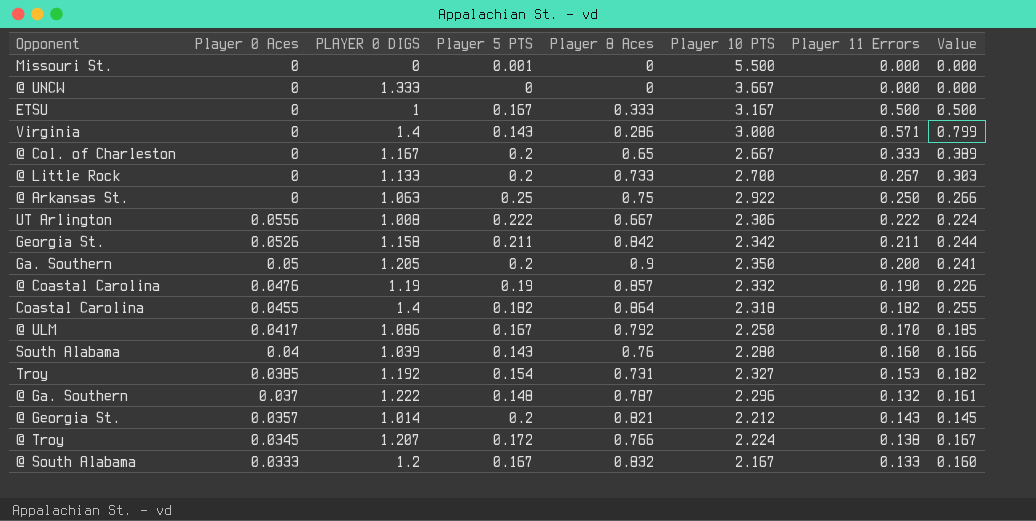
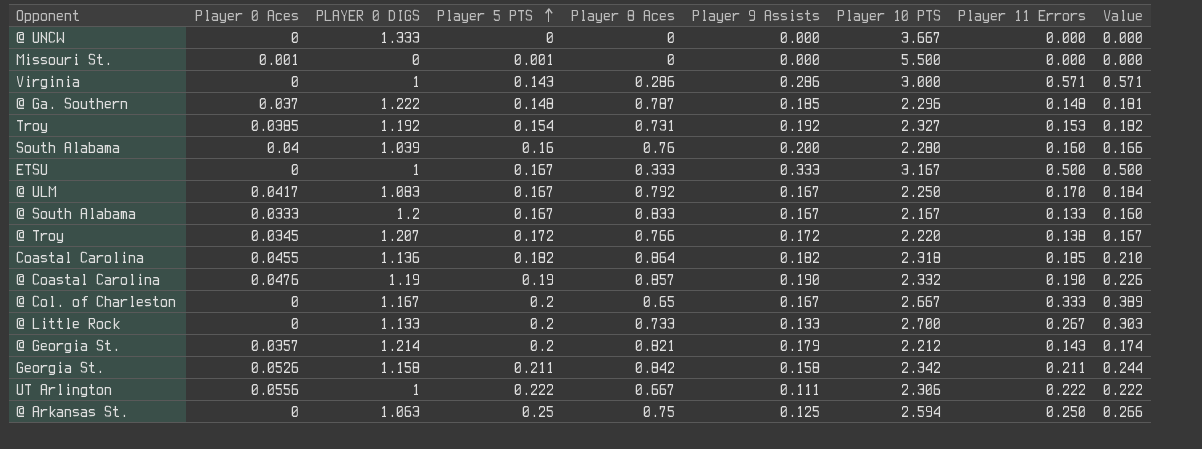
row order: none -> Player 5 PTS ascending
column Player 9 Assists | position: none -> 6
row Ga. Southern: 0.05 | 1.205 | 0.2 | 0.9 | 2.350 | 0.200 | 0.241 -> none
Missouri St. | Player 0 Aces: 0 -> 0.001
Virginia | PLAYER 0 DIGS: 1.4 -> 1
Virginia | Value: 0.799 -> 0.571
@ Ga. Southern | Player 11 Errors: 0.132 -> 0.148
@ Ga. Southern | Value: 0.161 -> 0.181
South Alabama | Player 5 PTS: 0.143 -> 0.16
@ ULM | PLAYER 0 DIGS: 1.086 -> 1.083
@ ULM | Value: 0.185 -> 0.184
@ South Alabama | Player 8 Aces: 0.832 -> 0.833
@ Troy | Player 10 PTS: 2.224 -> 2.220
Coastal Carolina | PLAYER 0 DIGS: 1.4 -> 1.136
Coastal Carolina | Player 11 Errors: 0.182 -> 0.185
Coastal Carolina | Value: 0.255 -> 0.210
@ Georgia St. | PLAYER 0 DIGS: 1.014 -> 1.214
@ Georgia St. | Value: 0.145 -> 0.174
UT Arlington | PLAYER 0 DIGS: 1.008 -> 1
UT Arlington | Value: 0.224 -> 0.222
@ Arkansas St. | Player 10 PTS: 2.922 -> 2.594

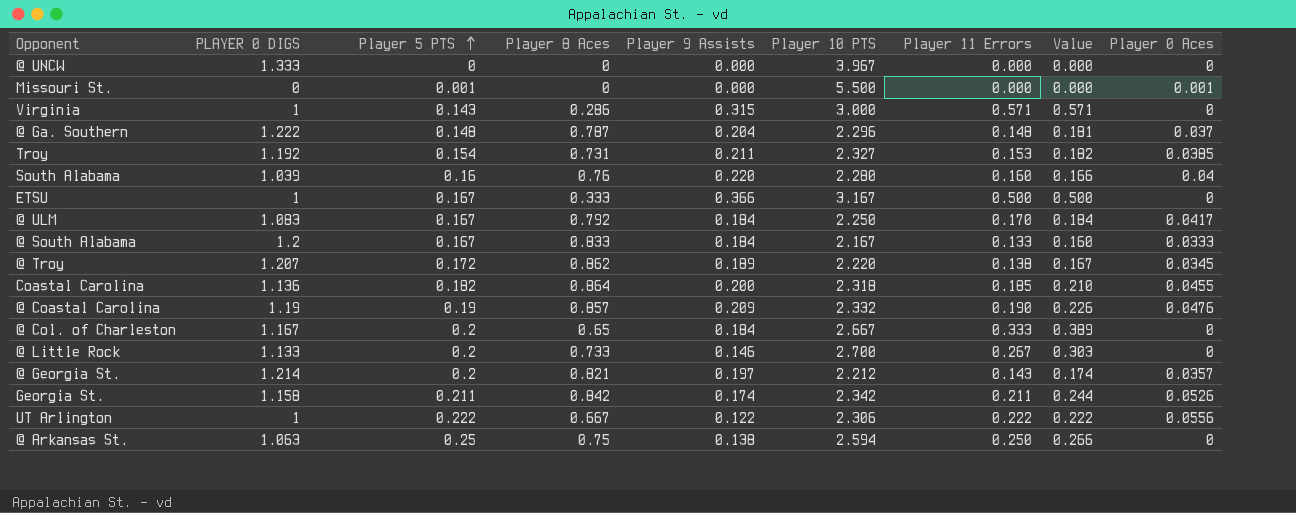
column Player 0 Aces | position: 2 -> 9
@ UNCW | Player 10 PTS: 3.667 -> 3.967
Virginia | Player 9 Assists: 0.286 -> 0.315
@ Ga. Southern | Player 9 Assists: 0.185 -> 0.204
Troy | Player 9 Assists: 0.192 -> 0.211
South Alabama | Player 9 Assists: 0.200 -> 0.220
ETSU | Player 9 Assists: 0.333 -> 0.366
@ ULM | Player 9 Assists: 0.167 -> 0.184
@ South Alabama | Player 9 Assists: 0.167 -> 0.184
@ Troy | Player 8 Aces: 0.766 -> 0.862
@ Troy | Player 9 Assists: 0.172 -> 0.189
Coastal Carolina | Player 9 Assists: 0.182 -> 0.200
@ Coastal Carolina | Player 9 Assists: 0.190 -> 0.209
@ Col. of Charleston | Player 9 Assists: 0.167 -> 0.184
@ Little Rock | Player 9 Assists: 0.133 -> 0.146
@ Georgia St. | Player 9 Assists: 0.179 -> 0.197
Georgia St. | Player 9 Assists: 0.158 -> 0.174
UT Arlington | Player 9 Assists: 0.111 -> 0.122
@ Arkansas St. | Player 9 Assists: 0.125 -> 0.138

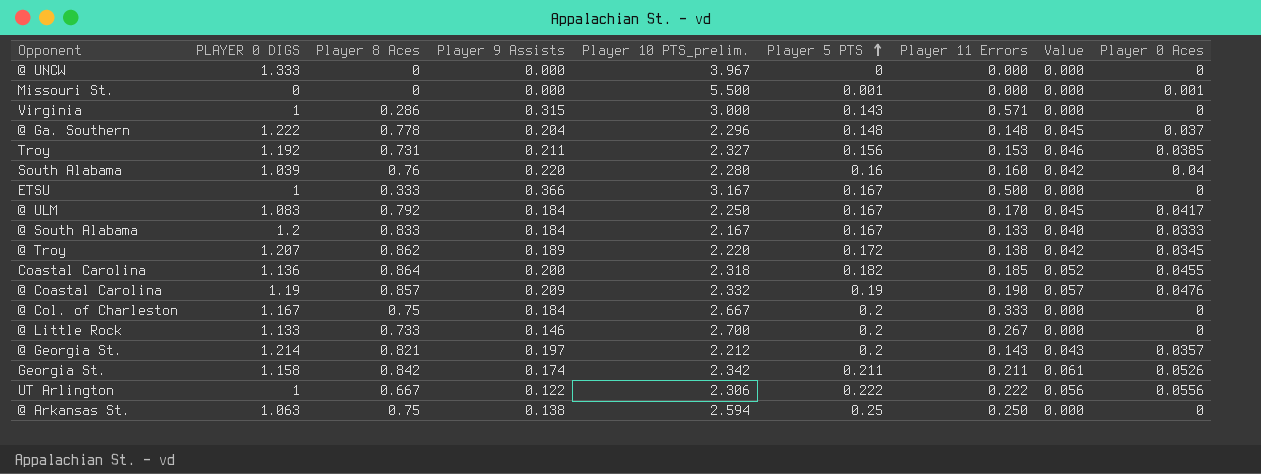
column name: Player 10 PTS -> Player 10 PTS_prelim.
column Player 5 PTS | position: 3 -> 6
column Value | formula: [PLAYER 0 DIGS] * [Player 11 Errors] -> [PLAYER 0 DIGS] * [Player 0 Aces]
@ Ga. Southern | Player 8 Aces: 0.787 -> 0.778
Troy | Player 5 PTS: 0.154 -> 0.156
@ Col. of Charleston | Player 8 Aces: 0.65 -> 0.75

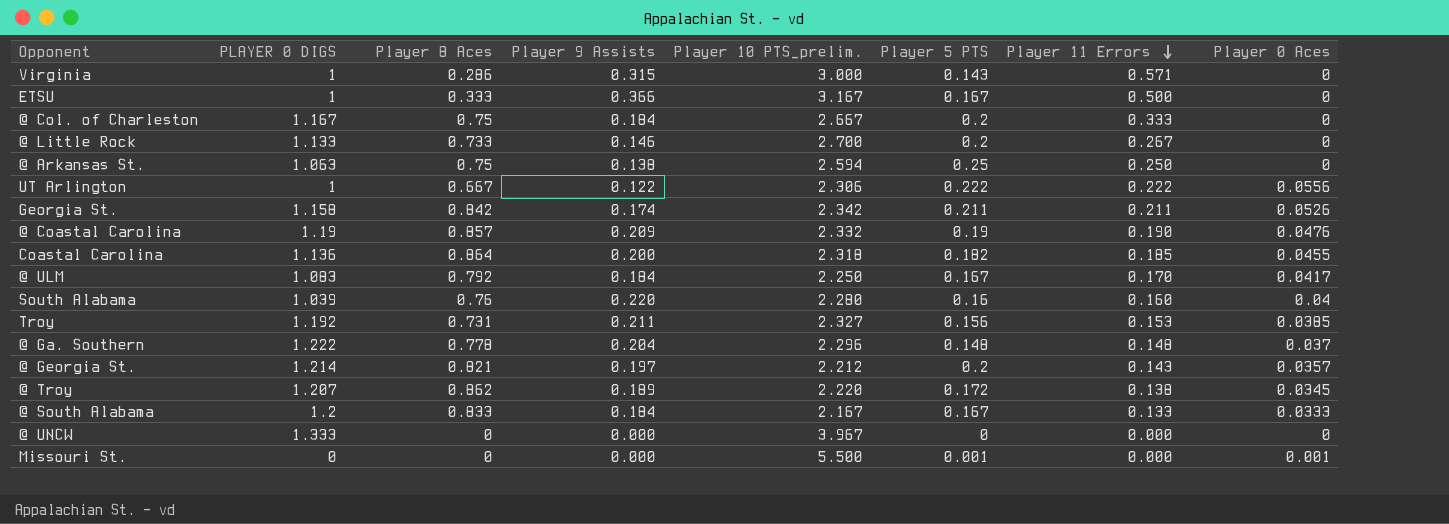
row order: Player 5 PTS ascending -> Player 11 Errors descending
column Value | formula: [PLAYER 0 DIGS] * [Player 0 Aces] -> none

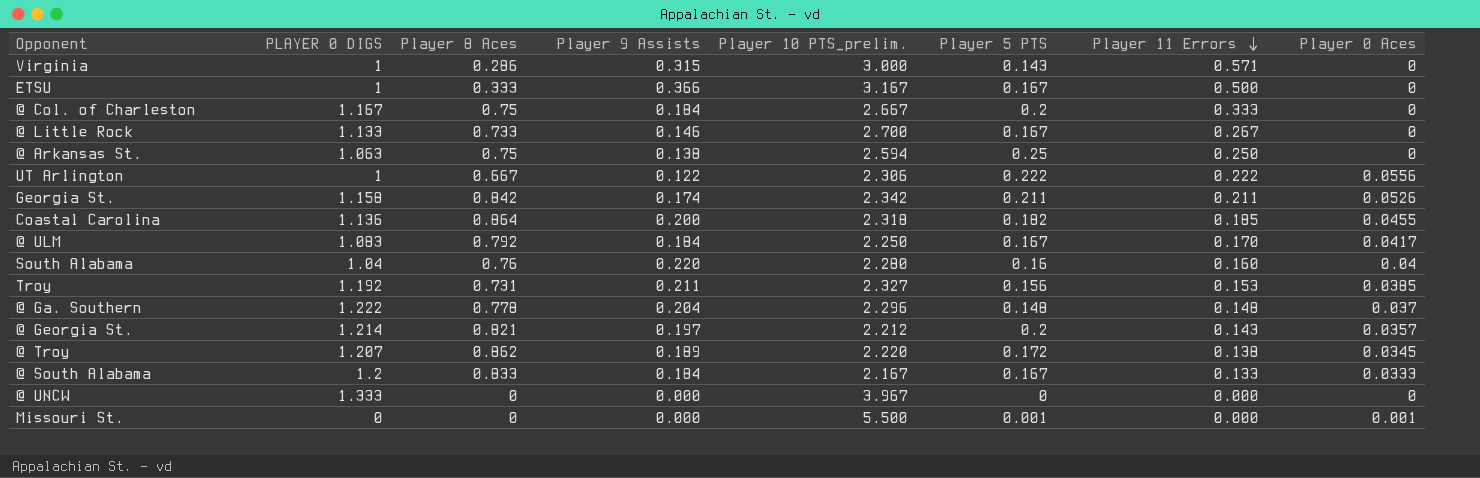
row @ Coastal Carolina: 1.19 | 0.857 | 0.209 | 2.332 | 0.19 | 0.190 | 0.0476 -> none
@ Little Rock | Player 5 PTS: 0.2 -> 0.167
South Alabama | PLAYER 0 DIGS: 1.039 -> 1.04

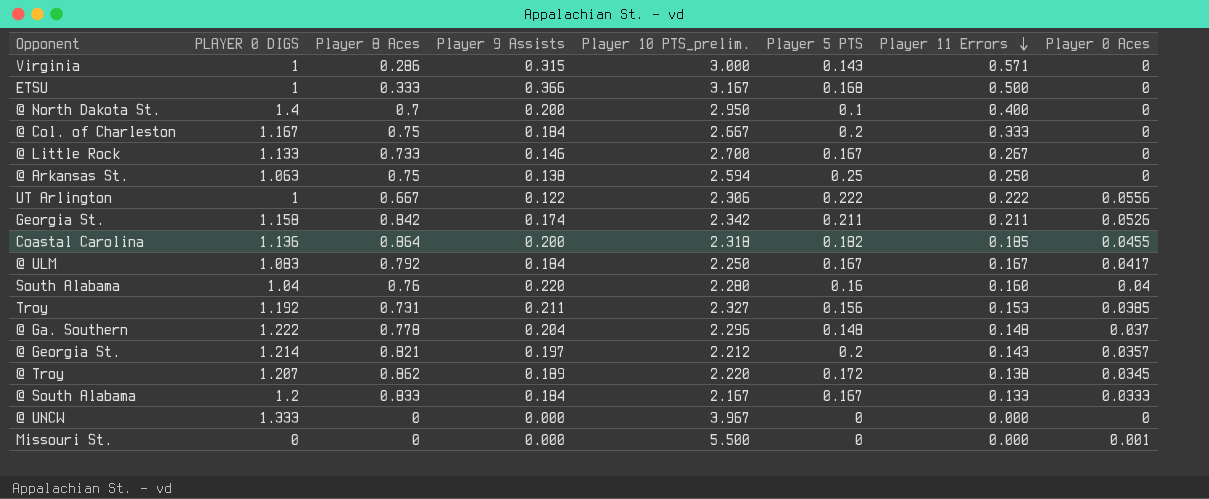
ETSU | Player 5 PTS: 0.167 -> 0.168
row @ North Dakota St.: none -> 1.4 | 0.7 | 0.200 | 2.950 | 0.1 | 0.400 | 0
@ ULM | Player 11 Errors: 0.170 -> 0.167
Missouri St. | Player 5 PTS: 0.001 -> 0

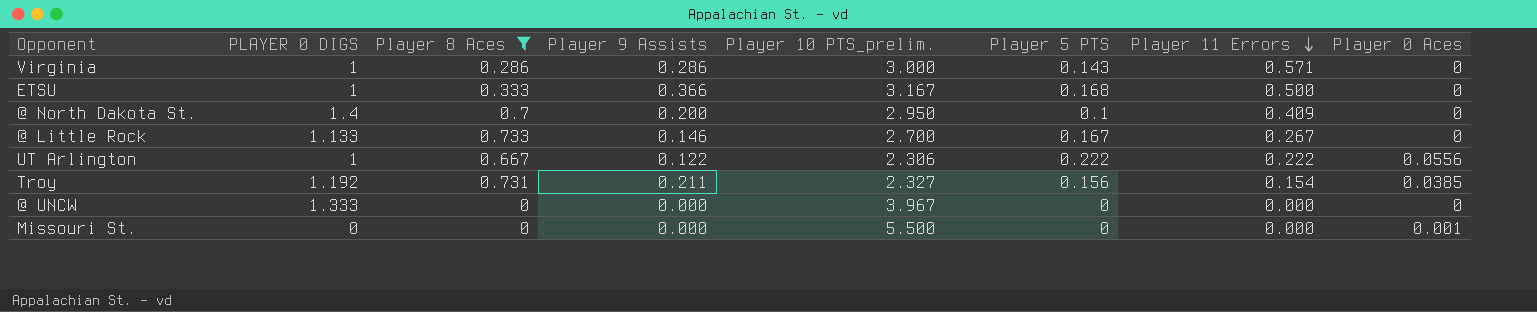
filter: none -> Player 8 Aces <= 0.733
Virginia | Player 9 Assists: 0.315 -> 0.286
@ North Dakota St. | Player 11 Errors: 0.400 -> 0.409
Troy | Player 11 Errors: 0.153 -> 0.154

